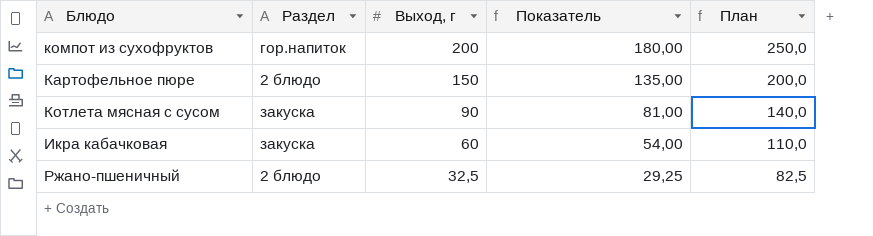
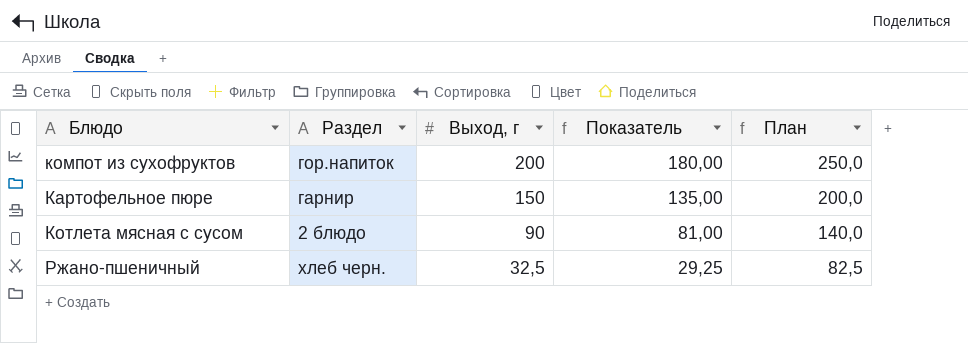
row Икра кабачковая: закуска | 60 | 54,00 | 110,0 -> none
Картофельное пюре | Раздел: 2 блюдо -> гарнир
Котлета мясная с сусом | Раздел: закуска -> 2 блюдо
Ржано-пшеничный | Раздел: 2 блюдо -> хлеб черн.

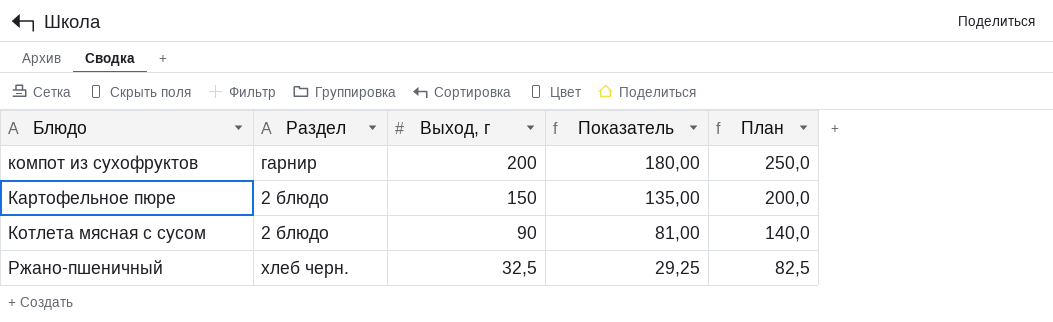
компот из сухофруктов | Раздел: гор.напиток -> гарнир
Картофельное пюре | Раздел: гарнир -> 2 блюдо

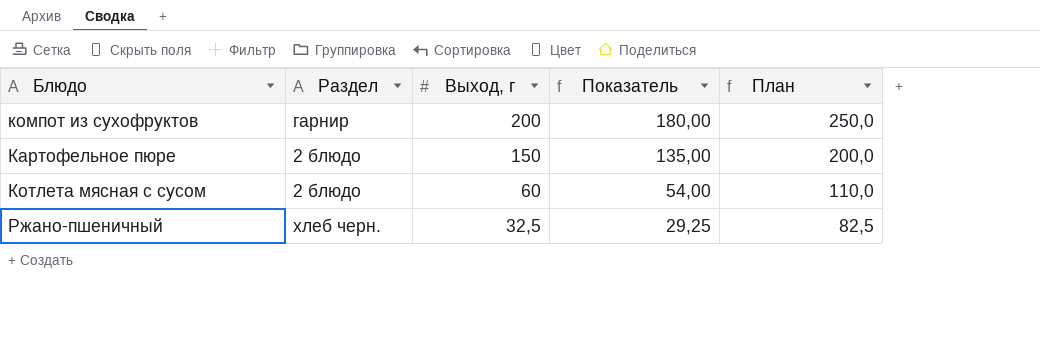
Котлета мясная с сусом | Выход, г: 90 -> 60
Котлета мясная с сусом | Показатель: 81,00 -> 54,00
Котлета мясная с сусом | План: 140,0 -> 110,0

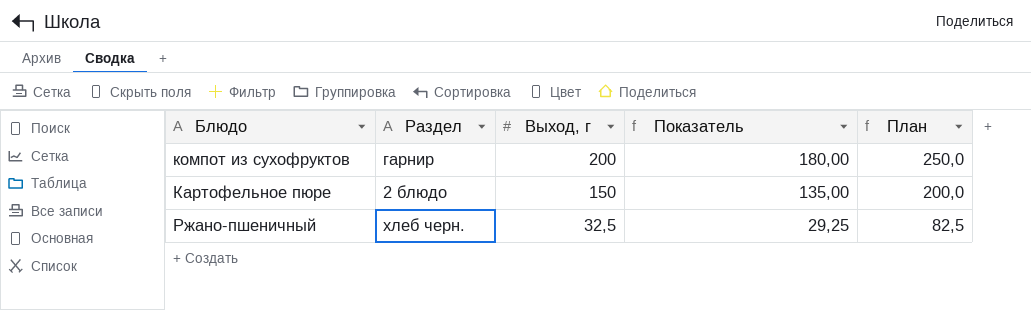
row Котлета мясная с сусом: 2 блюдо | 60 | 54,00 | 110,0 -> none

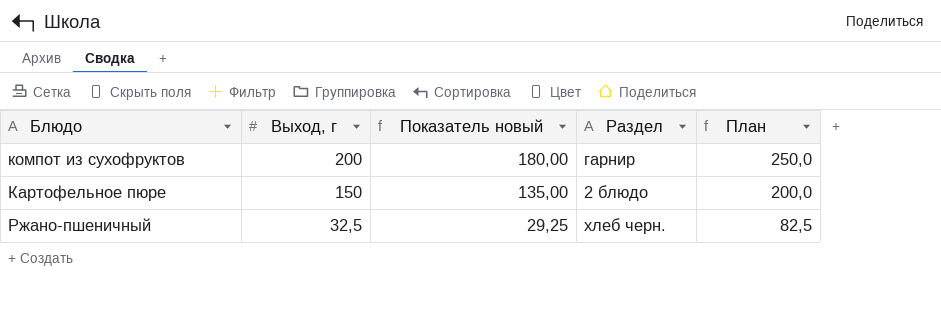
column name: Показатель -> Показатель новый
column Раздел | position: 2 -> 4

